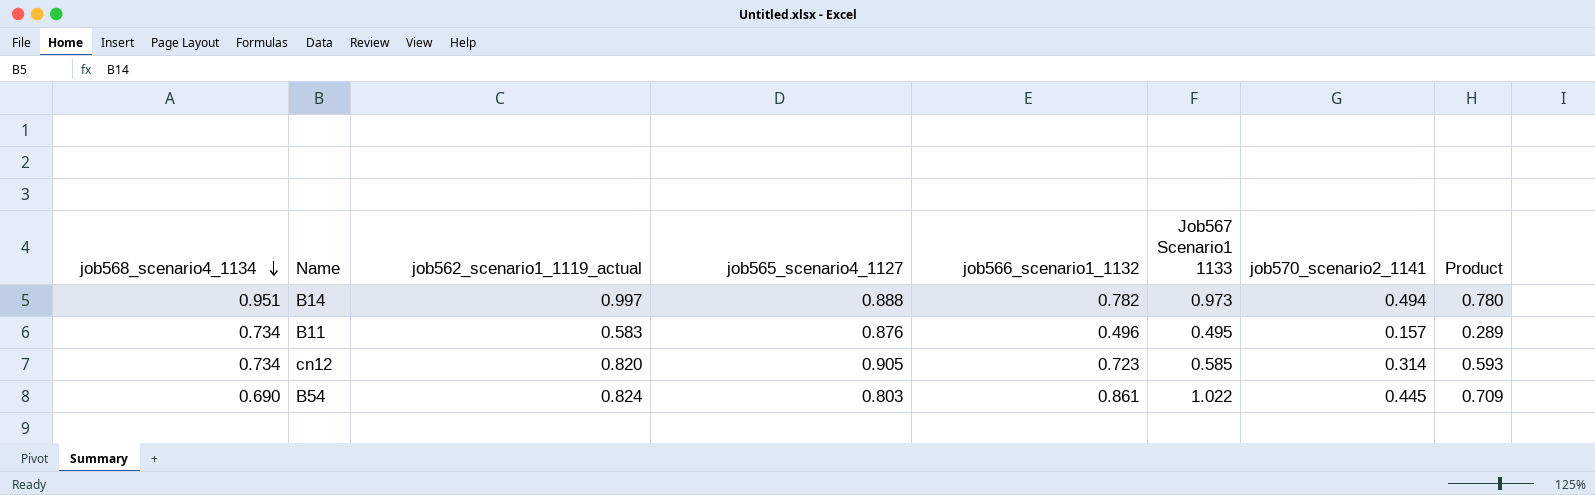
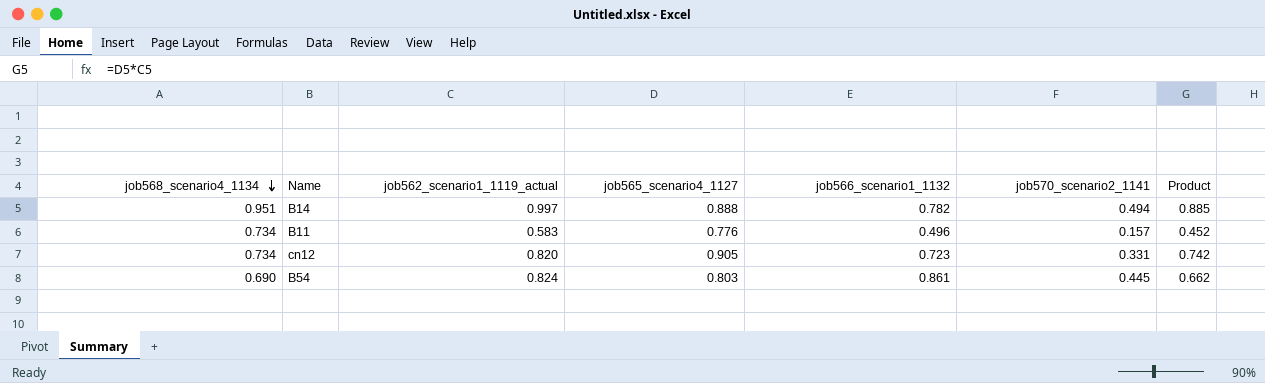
column Job567 Scenario1 1133 | position: 6 -> none
column Product | formula: [job562_scenario1_1119_actual] * [job566_scenario1_1132] -> [job562_scenario1_1119_actual] * [job565_scenario4_1127]
B11 | job565_scenario4_1127: 0.876 -> 0.776
cn12 | job570_scenario2_1141: 0.314 -> 0.331

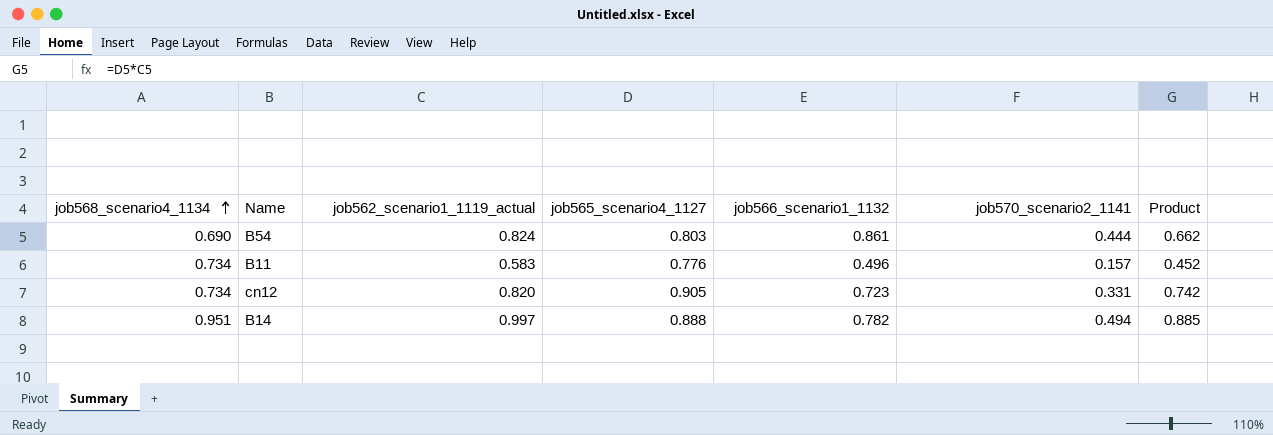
row order: job568_scenario4_1134 descending -> job568_scenario4_1134 ascending
B54 | job570_scenario2_1141: 0.445 -> 0.444

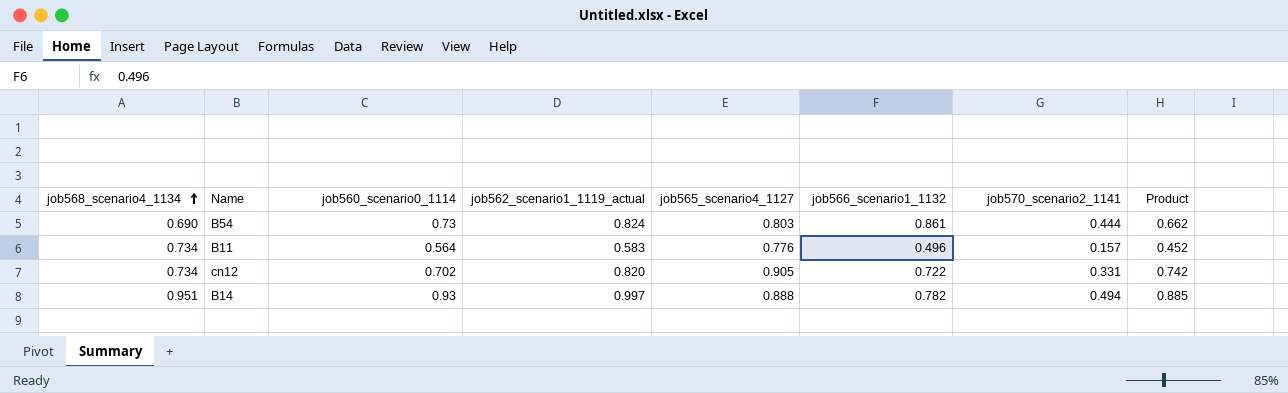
column job560_scenario0_1114 | position: none -> 3
cn12 | job566_scenario1_1132: 0.723 -> 0.722

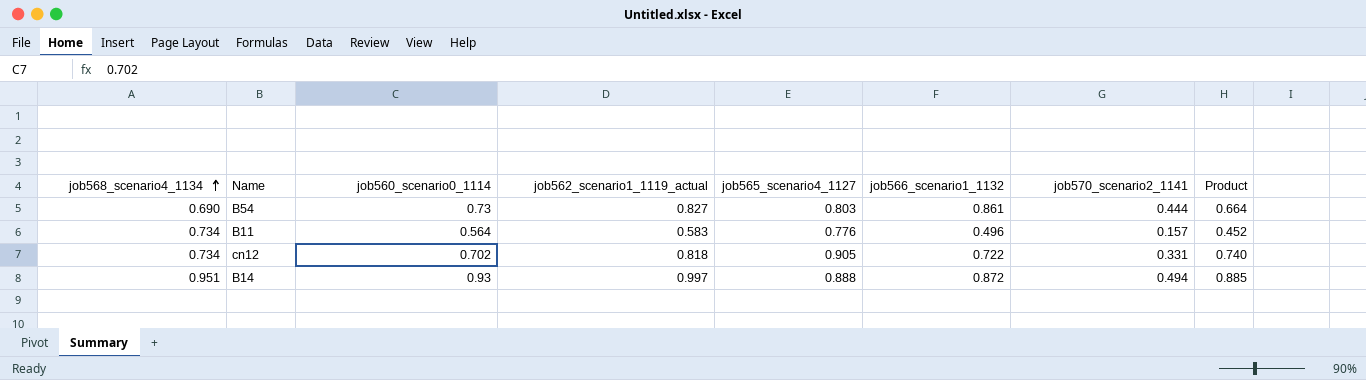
B54 | job562_scenario1_1119_actual: 0.824 -> 0.827
B54 | Product: 0.662 -> 0.664
cn12 | job562_scenario1_1119_actual: 0.820 -> 0.818
cn12 | Product: 0.742 -> 0.740
B14 | job566_scenario1_1132: 0.782 -> 0.872

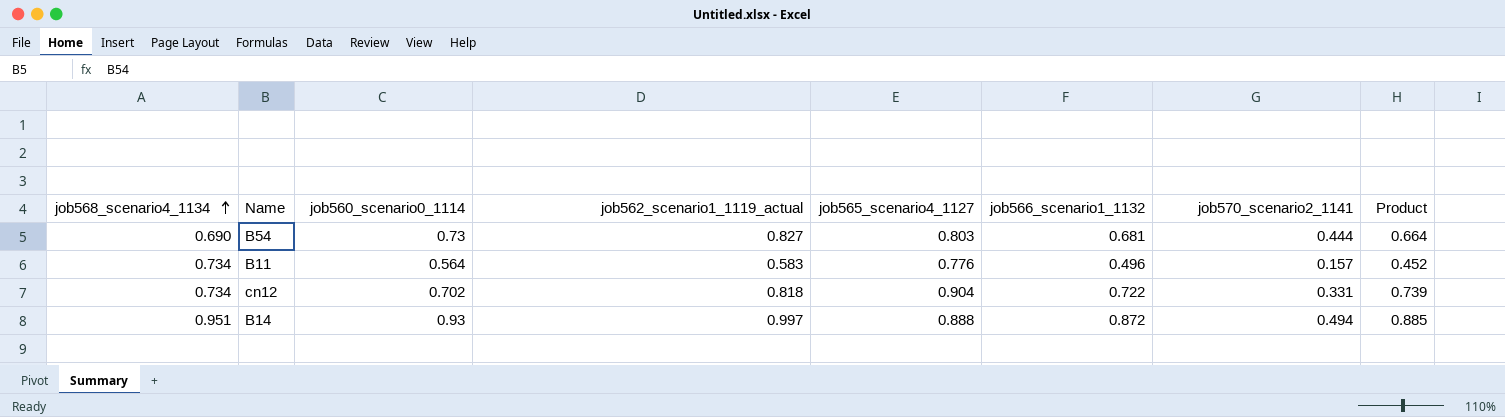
B54 | job566_scenario1_1132: 0.861 -> 0.681
cn12 | job565_scenario4_1127: 0.905 -> 0.904
cn12 | Product: 0.740 -> 0.739

